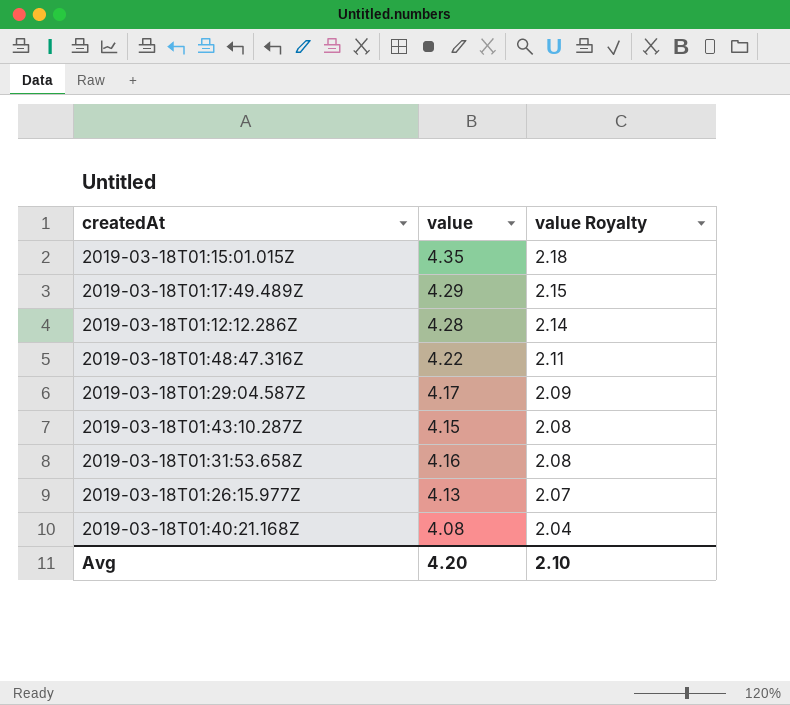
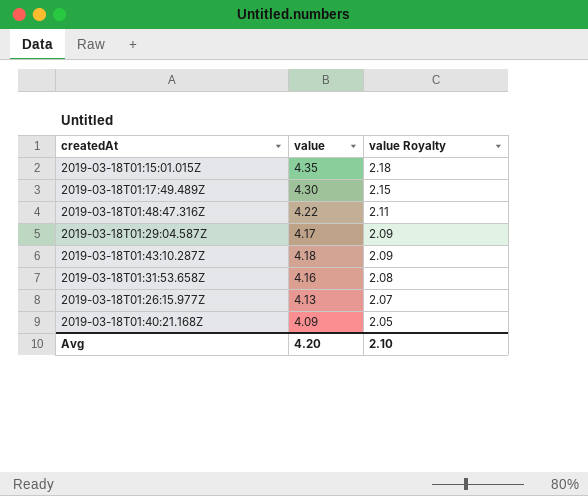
row 2019-03-18T01:12:12.286Z: 4.28 | 2.14 -> none
2019-03-18T01:17:49.489Z | value: 4.29 -> 4.30
2019-03-18T01:43:10.287Z | value: 4.15 -> 4.18
2019-03-18T01:43:10.287Z | value Royalty: 2.08 -> 2.09
2019-03-18T01:40:21.168Z | value: 4.08 -> 4.09
2019-03-18T01:40:21.168Z | value Royalty: 2.04 -> 2.05

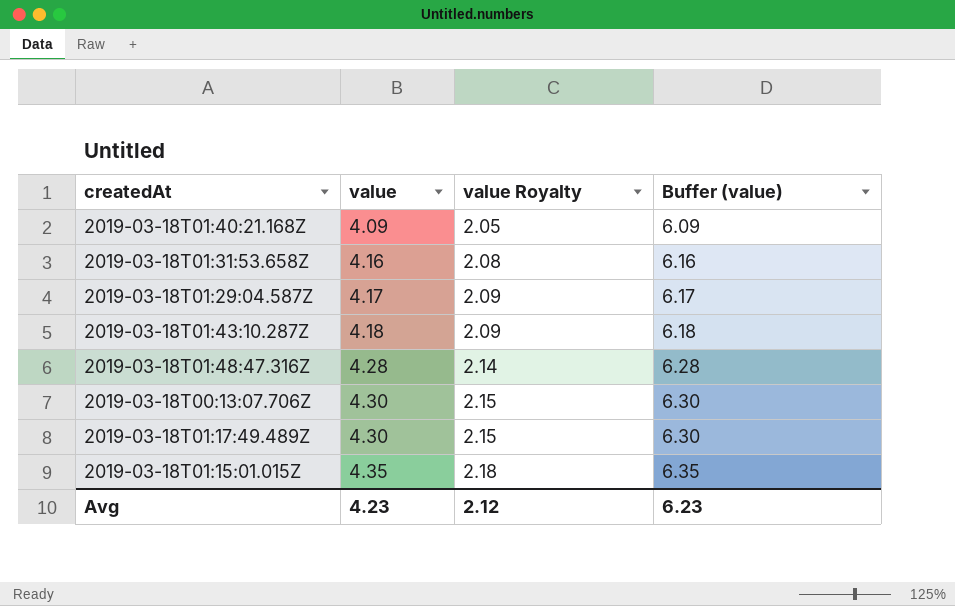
row order: value Royalty descending -> value ascending
column Buffer (value) | formula: none -> [value] + 2
row 2019-03-18T01:26:15.977Z: 4.13 | 2.07 -> none
2019-03-18T01:48:47.316Z | value: 4.22 -> 4.28
2019-03-18T01:48:47.316Z | value Royalty: 2.11 -> 2.14
row 2019-03-18T00:13:07.706Z: none -> 4.30 | 2.15 | 6.30
Avg | value: 4.20 -> 4.23
Avg | value Royalty: 2.10 -> 2.12

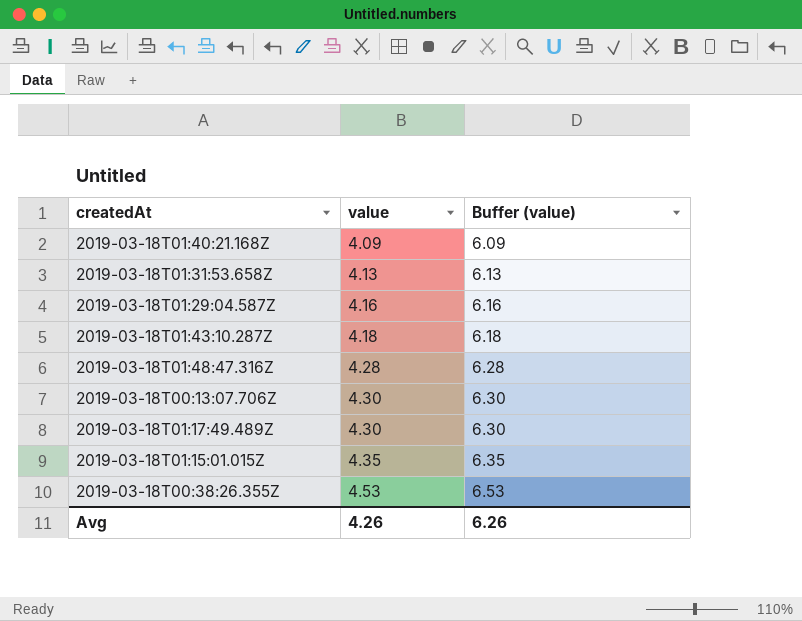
column value Royalty | formula: [value] * 0.5 -> none
2019-03-18T01:31:53.658Z | value: 4.16 -> 4.13
2019-03-18T01:31:53.658Z | Buffer (value): 6.16 -> 6.13
2019-03-18T01:29:04.587Z | value: 4.17 -> 4.16
2019-03-18T01:29:04.587Z | Buffer (value): 6.17 -> 6.16
row 2019-03-18T00:38:26.355Z: none -> 4.53 | 6.53
Avg | value: 4.23 -> 4.26
Avg | Buffer (value): 6.23 -> 6.26

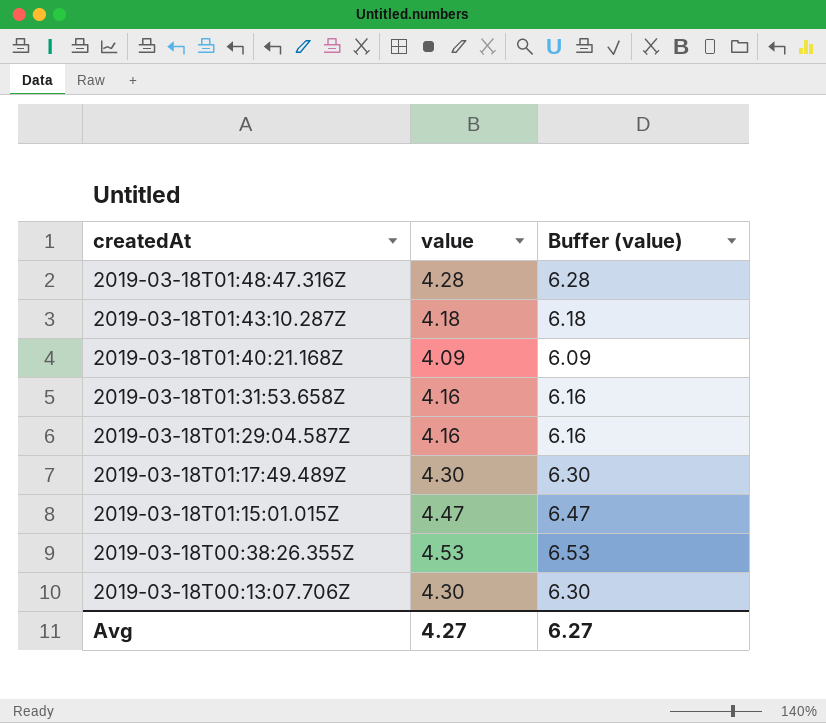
row order: value ascending -> createdAt descending
2019-03-18T01:31:53.658Z | value: 4.13 -> 4.16
2019-03-18T01:31:53.658Z | Buffer (value): 6.13 -> 6.16
2019-03-18T01:15:01.015Z | value: 4.35 -> 4.47
2019-03-18T01:15:01.015Z | Buffer (value): 6.35 -> 6.47
Avg | value: 4.26 -> 4.27
Avg | Buffer (value): 6.26 -> 6.27

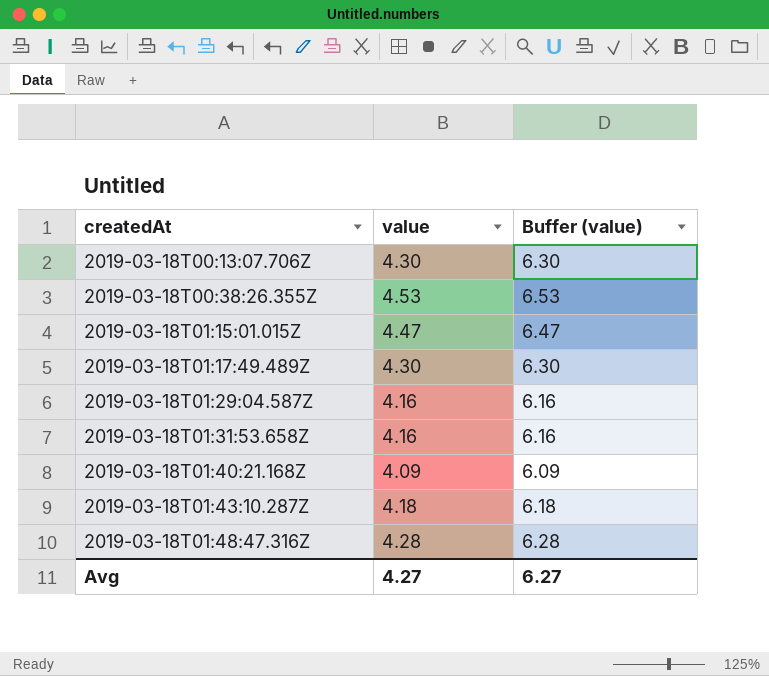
row order: createdAt descending -> createdAt ascending

